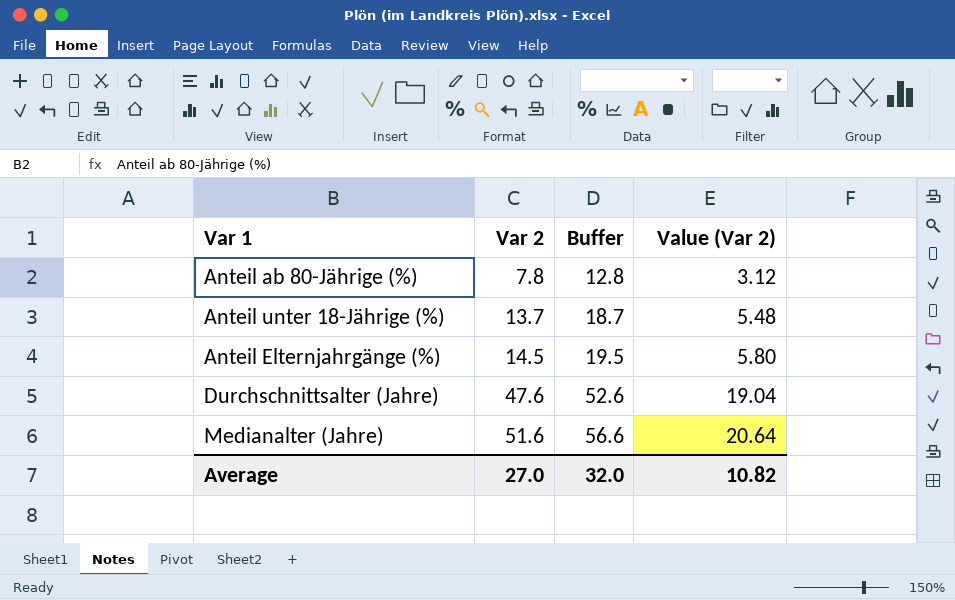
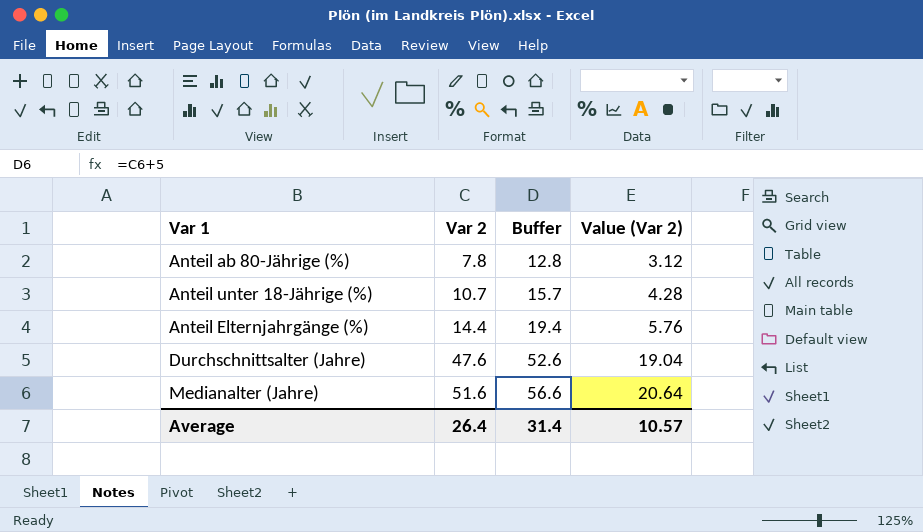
Anteil unter 18-Jährige (%) | Var 2: 13.7 -> 10.7
Anteil unter 18-Jährige (%) | Buffer: 18.7 -> 15.7
Anteil unter 18-Jährige (%) | Value (Var 2): 5.48 -> 4.28
Anteil Elternjahrgänge (%) | Var 2: 14.5 -> 14.4
Anteil Elternjahrgänge (%) | Buffer: 19.5 -> 19.4
Anteil Elternjahrgänge (%) | Value (Var 2): 5.80 -> 5.76
Average | Var 2: 27.0 -> 26.4
Average | Buffer: 32.0 -> 31.4
Average | Value (Var 2): 10.82 -> 10.57

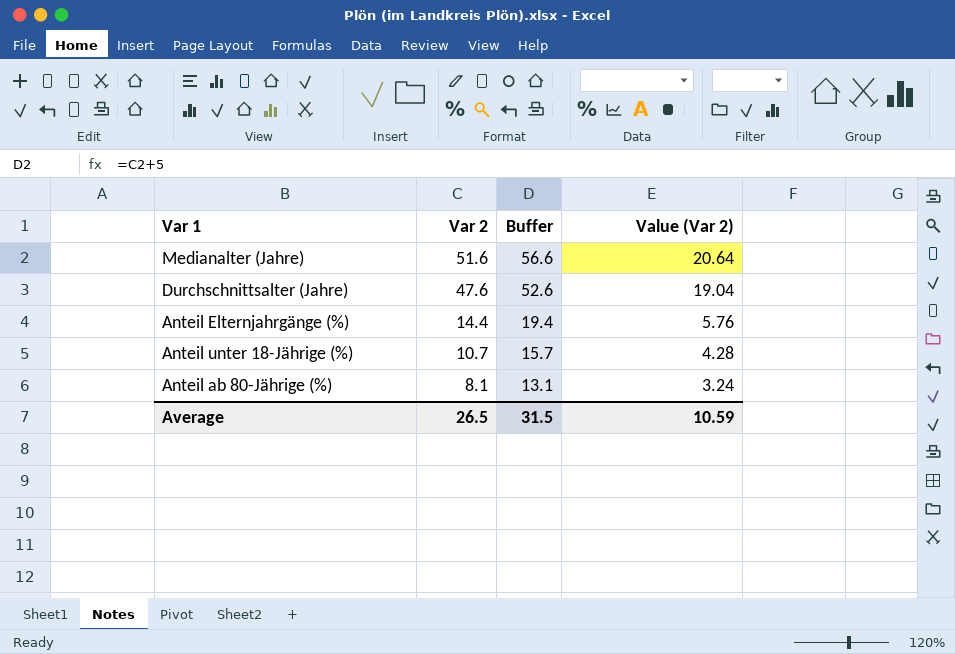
row order: Var 2 ascending -> Var 2 descending
Anteil ab 80-Jährige (%) | Var 2: 7.8 -> 8.1
Anteil ab 80-Jährige (%) | Buffer: 12.8 -> 13.1
Anteil ab 80-Jährige (%) | Value (Var 2): 3.12 -> 3.24
Average | Var 2: 26.4 -> 26.5
Average | Buffer: 31.4 -> 31.5
Average | Value (Var 2): 10.57 -> 10.59

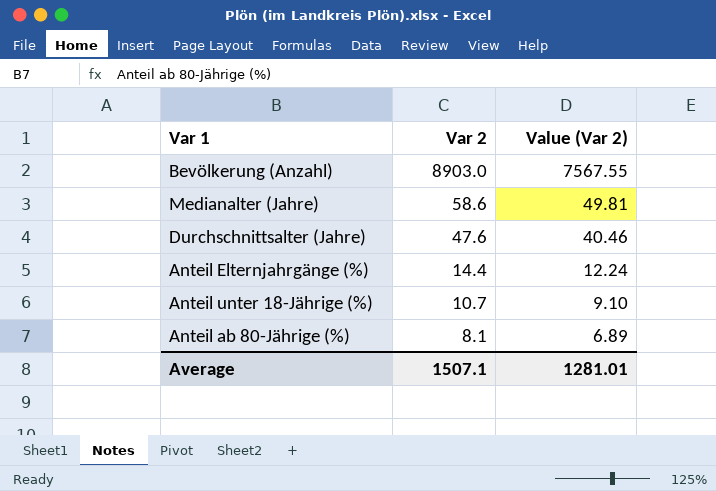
column Buffer | formula: [Var 2] + 5 -> none
column Value (Var 2) | formula: [Var 2] * 0.4 -> [Var 2] * 0.85
row Bevölkerung (Anzahl): none -> 8903.0 | 7567.55
Medianalter (Jahre) | Var 2: 51.6 -> 58.6
Average | Var 2: 26.5 -> 1507.1
Average | Value (Var 2): 10.59 -> 1281.01

